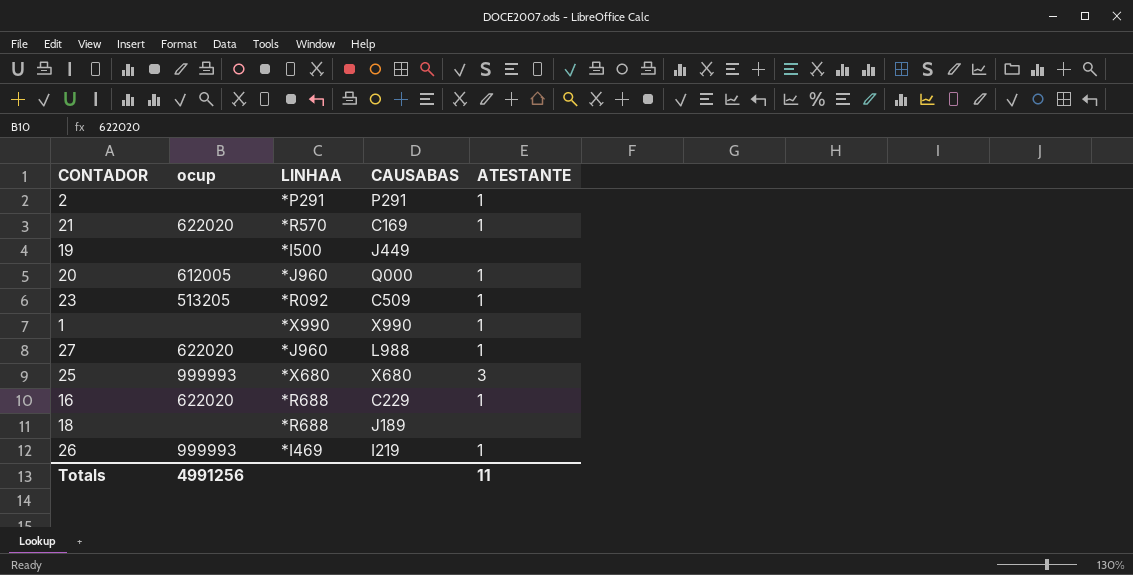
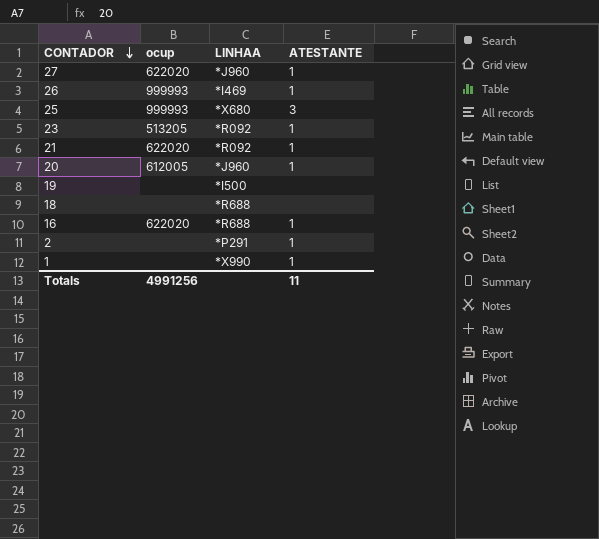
row order: none -> CONTADOR descending
column CAUSABAS | position: 4 -> none
21 | LINHAA: *R570 -> *R092

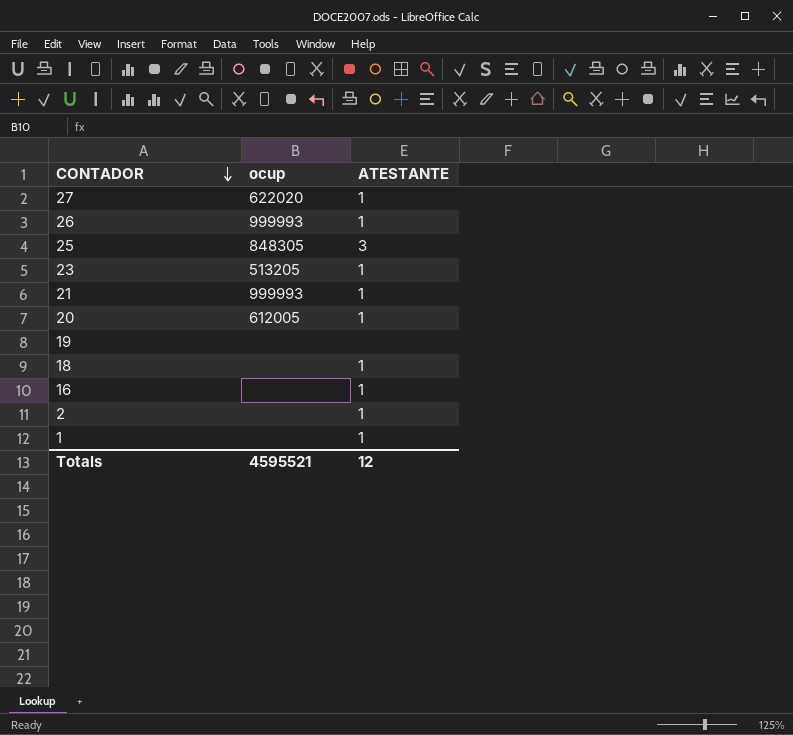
column LINHAA | position: 3 -> none
25 | ocup: 999993 -> 848305
21 | ocup: 622020 -> 999993
18 | ATESTANTE: none -> 1
16 | ocup: 622020 -> none
Totals | ocup: 4991256 -> 4595521
Totals | ATESTANTE: 11 -> 12

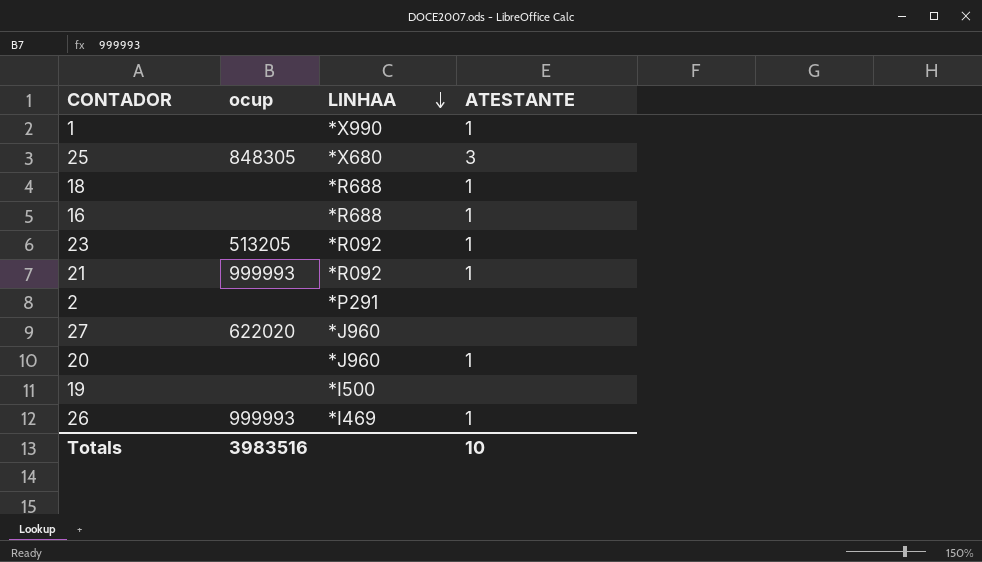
row order: CONTADOR descending -> LINHAA descending
column LINHAA | position: none -> 3
2 | ATESTANTE: 1 -> none
27 | ATESTANTE: 1 -> none
20 | ocup: 612005 -> none
Totals | ocup: 4595521 -> 3983516
Totals | ATESTANTE: 12 -> 10

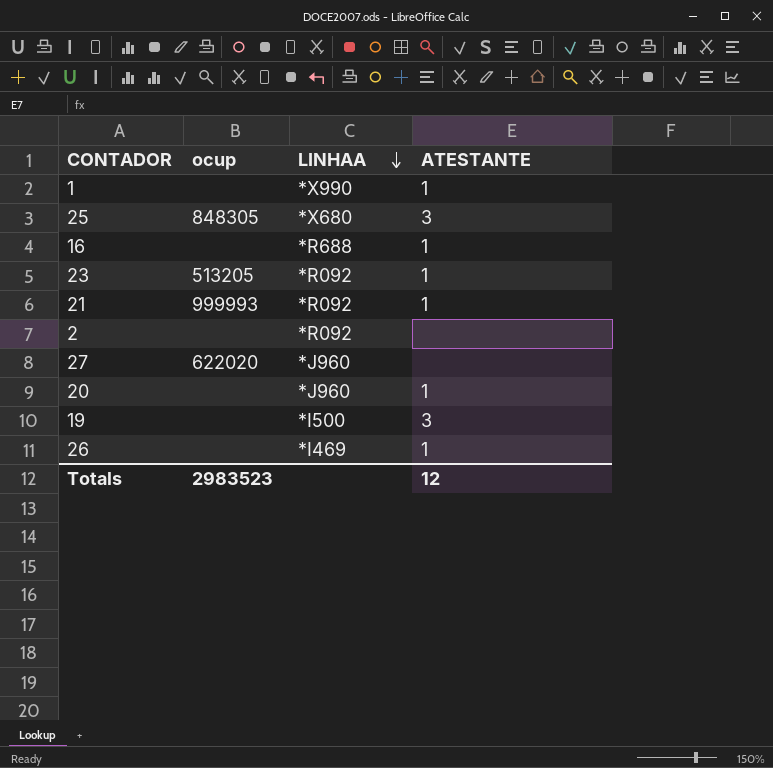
row 18: none | *R688 | 1 -> none
2 | LINHAA: *P291 -> *R092
19 | ATESTANTE: none -> 3
26 | ocup: 999993 -> none
Totals | ocup: 3983516 -> 2983523
Totals | ATESTANTE: 10 -> 12

